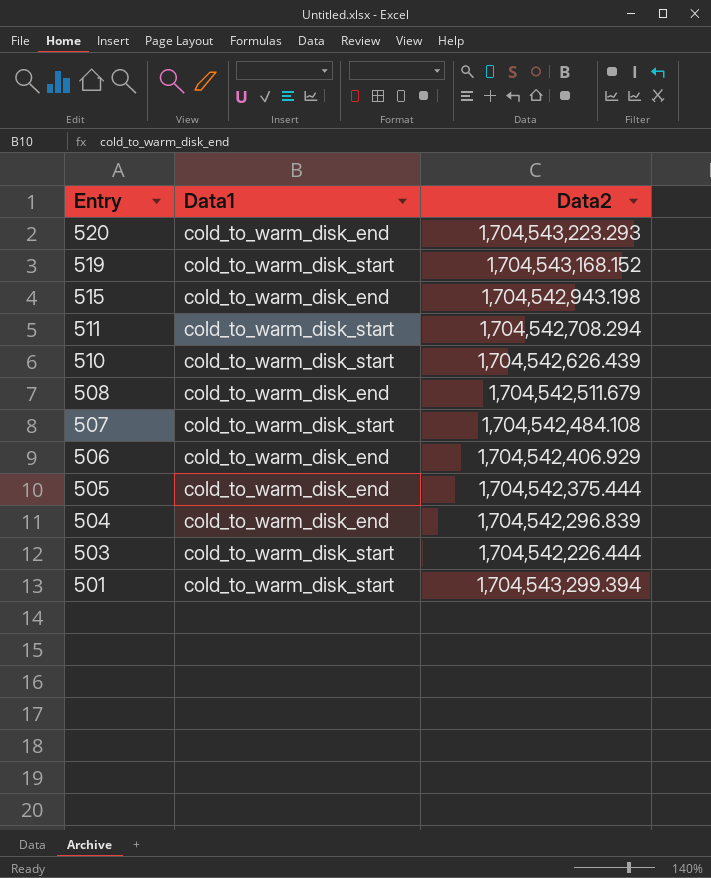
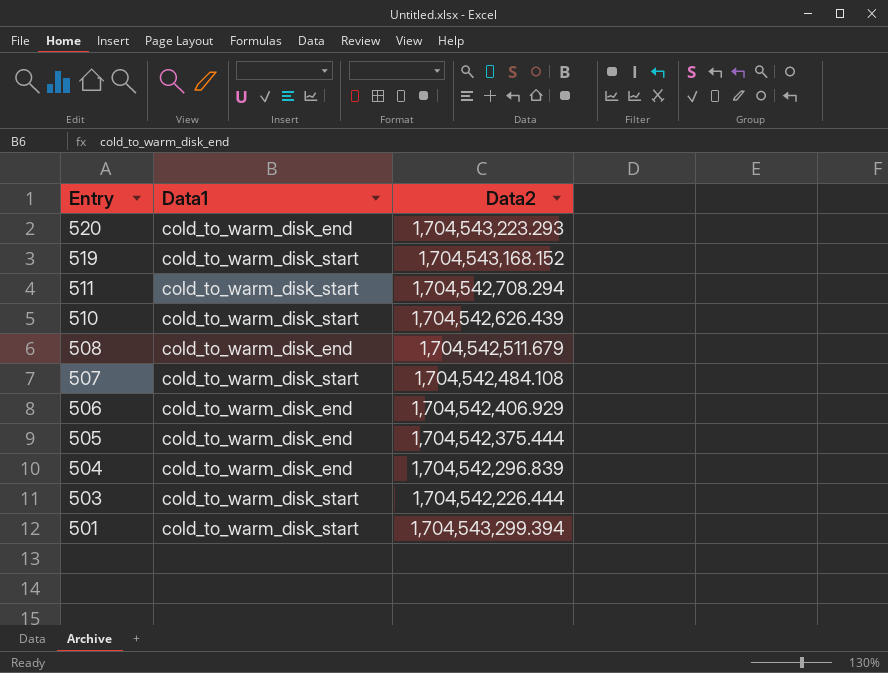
row 515: cold_to_warm_disk_end | 1,704,542,943.198 -> none

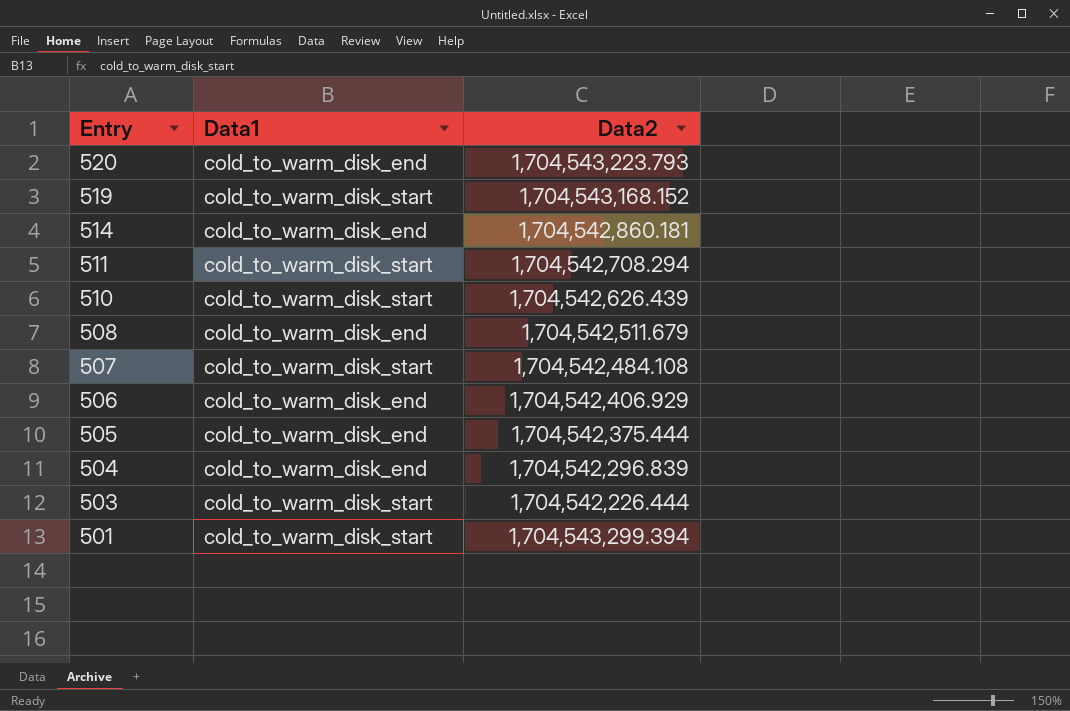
520 | Data2: 1,704,543,223.293 -> 1,704,543,223.793
row 514: none -> cold_to_warm_disk_end | 1,704,542,860.181

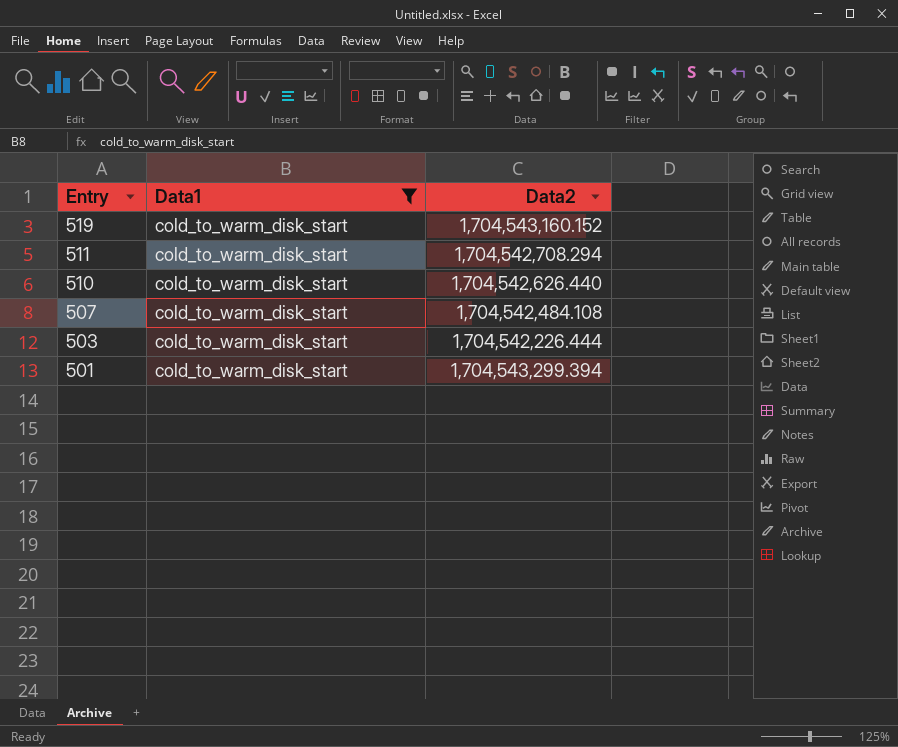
filter: none -> Data1 = cold_to_warm_disk_start
519 | Data2: 1,704,543,168.152 -> 1,704,543,160.152
510 | Data2: 1,704,542,626.439 -> 1,704,542,626.440

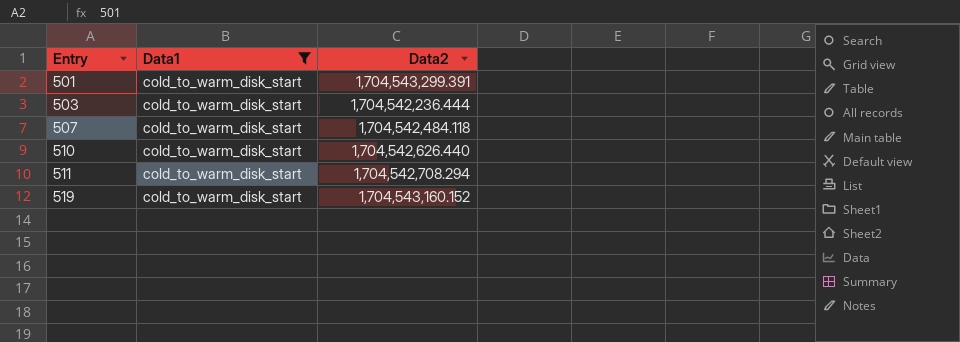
row order: Entry descending -> Entry ascending
501 | Data2: 1,704,543,299.394 -> 1,704,543,299.391
503 | Data2: 1,704,542,226.444 -> 1,704,542,236.444
507 | Data2: 1,704,542,484.108 -> 1,704,542,484.118

